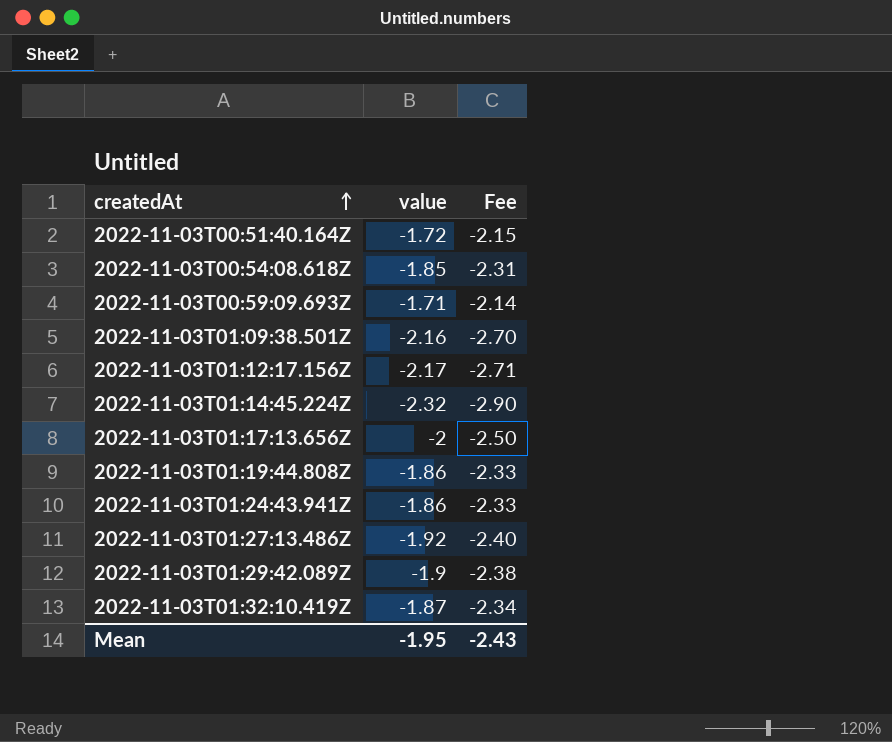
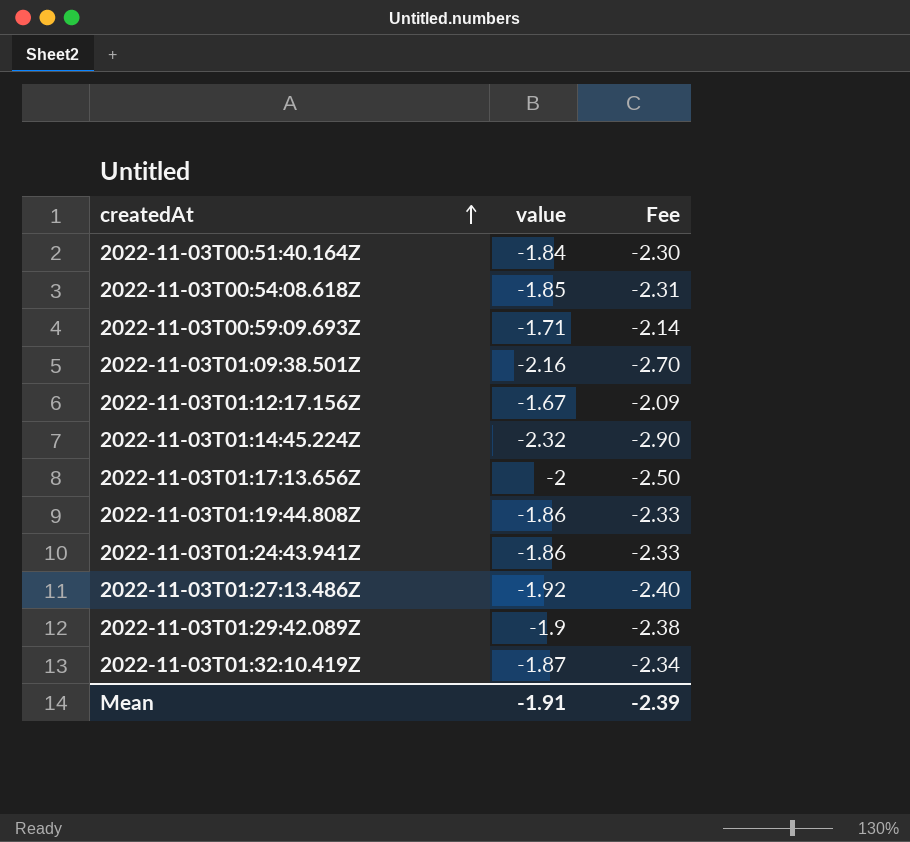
2022-11-03T00:51:40.164Z | value: -1.72 -> -1.84
2022-11-03T00:51:40.164Z | Fee: -2.15 -> -2.30
2022-11-03T01:12:17.156Z | value: -2.17 -> -1.67
2022-11-03T01:12:17.156Z | Fee: -2.71 -> -2.09
Mean | value: -1.95 -> -1.91
Mean | Fee: -2.43 -> -2.39

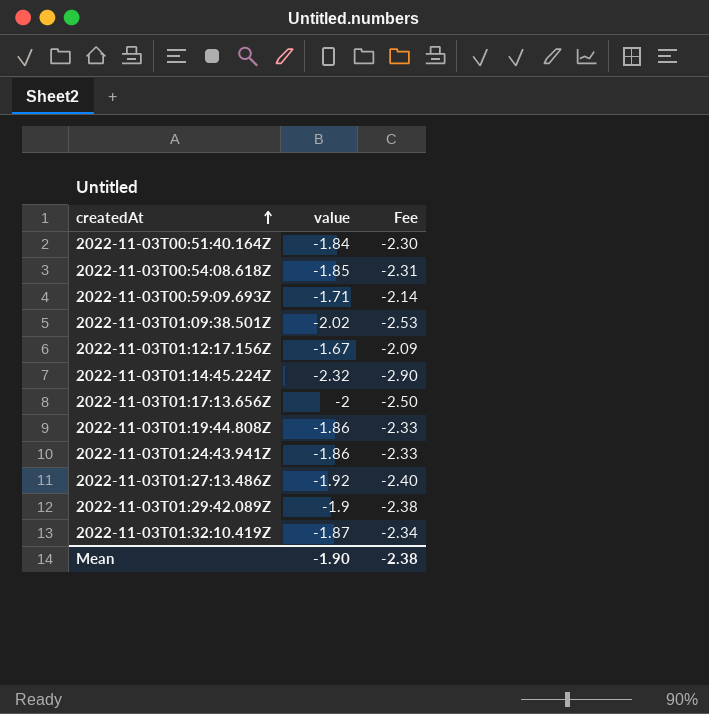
2022-11-03T01:09:38.501Z | value: -2.16 -> -2.02
2022-11-03T01:09:38.501Z | Fee: -2.70 -> -2.53
Mean | value: -1.91 -> -1.90
Mean | Fee: -2.39 -> -2.38

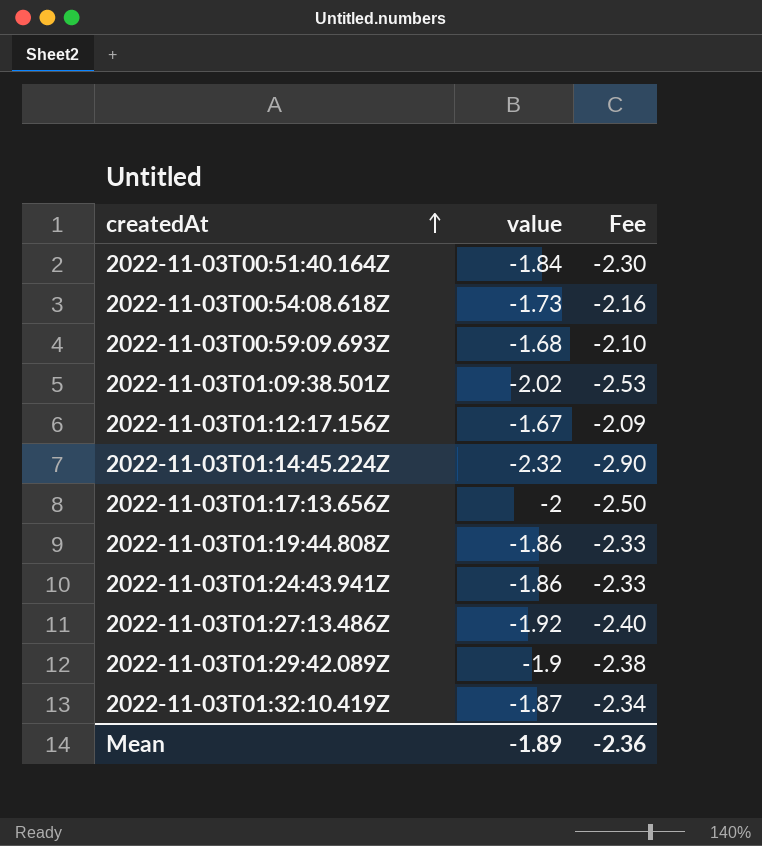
2022-11-03T00:54:08.618Z | value: -1.85 -> -1.73
2022-11-03T00:54:08.618Z | Fee: -2.31 -> -2.16
2022-11-03T00:59:09.693Z | value: -1.71 -> -1.68
2022-11-03T00:59:09.693Z | Fee: -2.14 -> -2.10
Mean | value: -1.90 -> -1.89
Mean | Fee: -2.38 -> -2.36

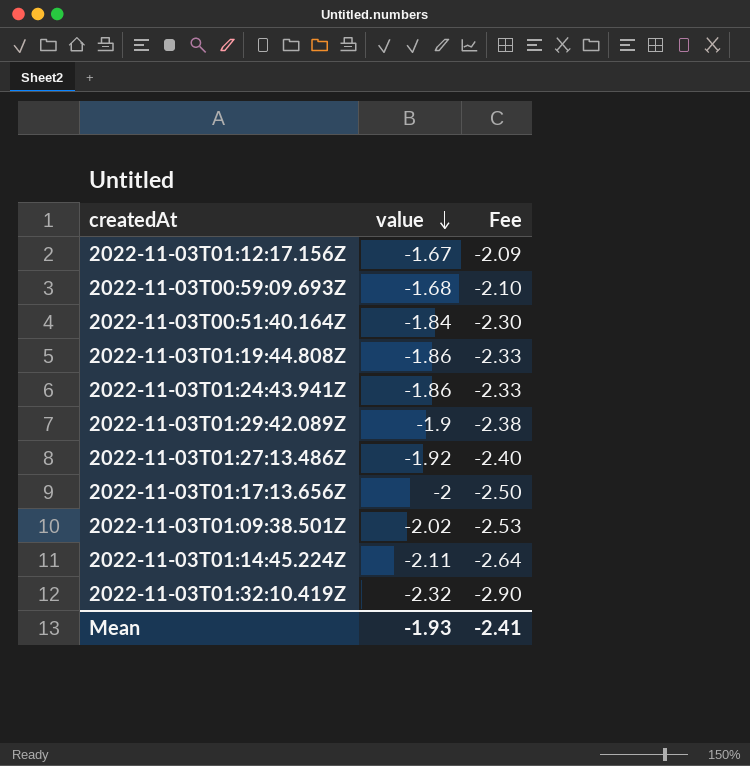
row order: createdAt ascending -> value descending
row 2022-11-03T00:54:08.618Z: -1.73 | -2.16 -> none
2022-11-03T01:14:45.224Z | value: -2.32 -> -2.11
2022-11-03T01:14:45.224Z | Fee: -2.90 -> -2.64
2022-11-03T01:32:10.419Z | value: -1.87 -> -2.32
2022-11-03T01:32:10.419Z | Fee: -2.34 -> -2.90
Mean | value: -1.89 -> -1.93
Mean | Fee: -2.36 -> -2.41

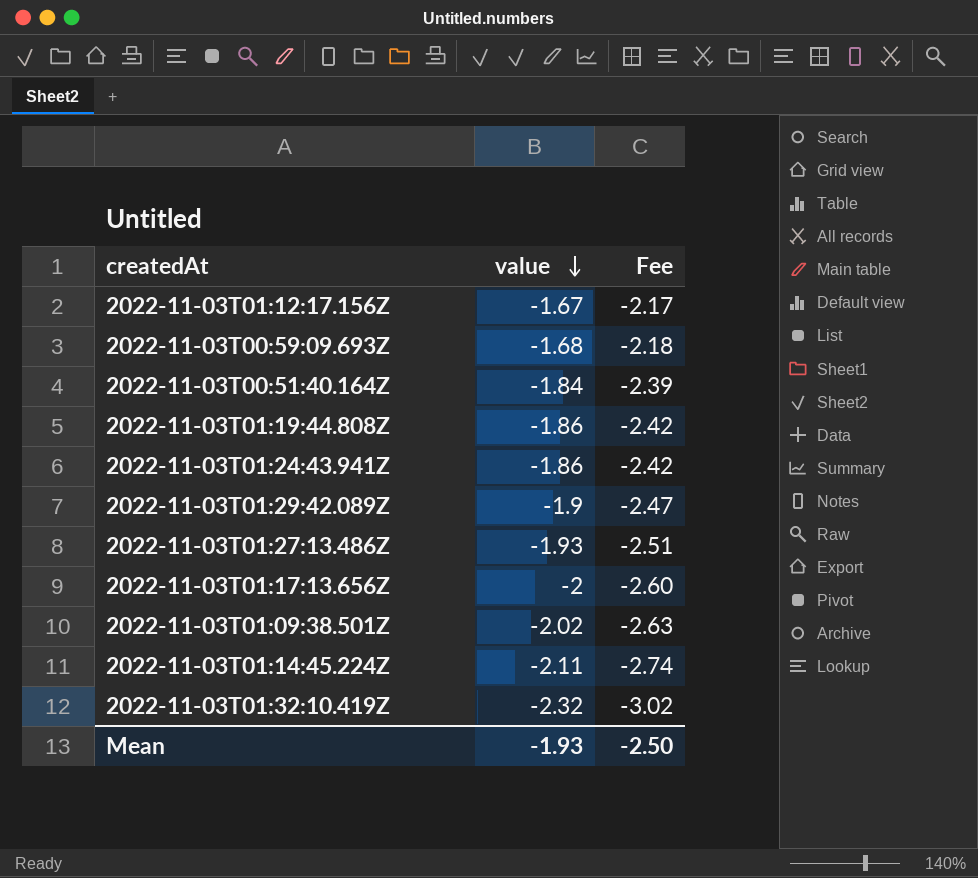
column Fee | formula: [value] * 1.25 -> [value] * 1.3
2022-11-03T01:27:13.486Z | value: -1.92 -> -1.93
Mean | Fee: -2.41 -> -2.50

